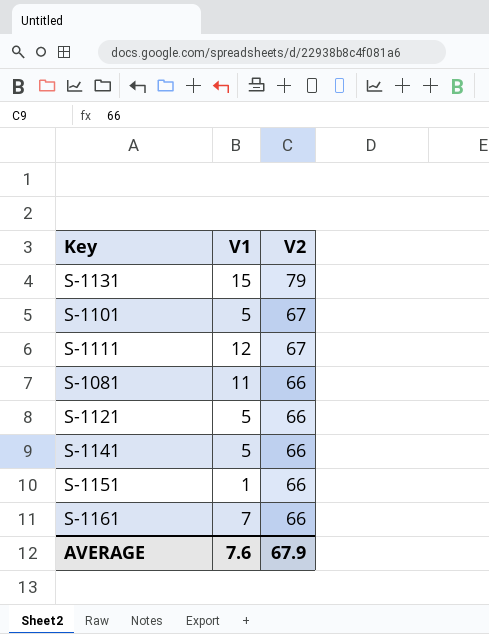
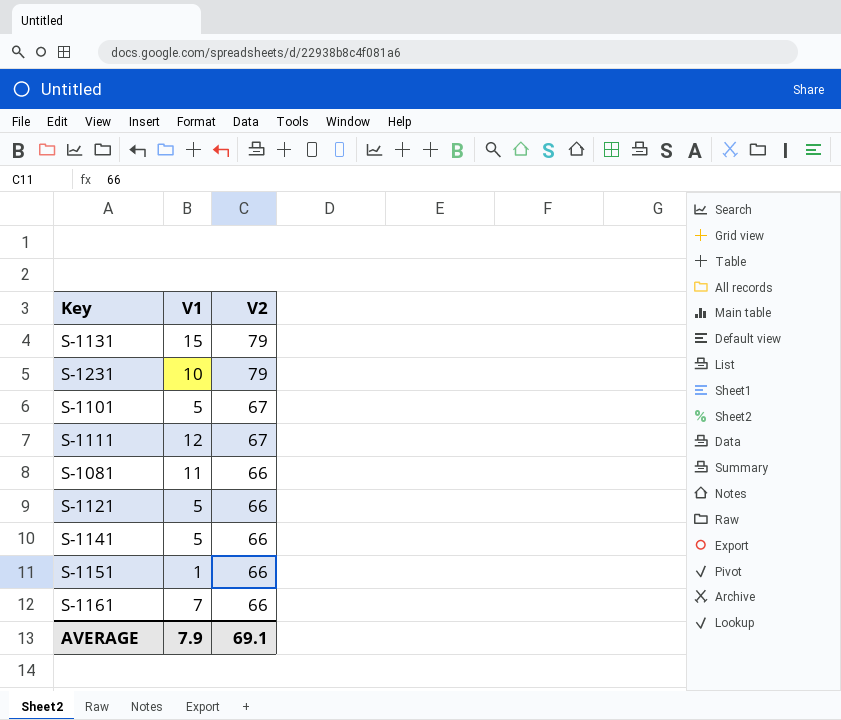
row S-1231: none -> 10 | 79
AVERAGE | V1: 7.6 -> 7.9
AVERAGE | V2: 67.9 -> 69.1

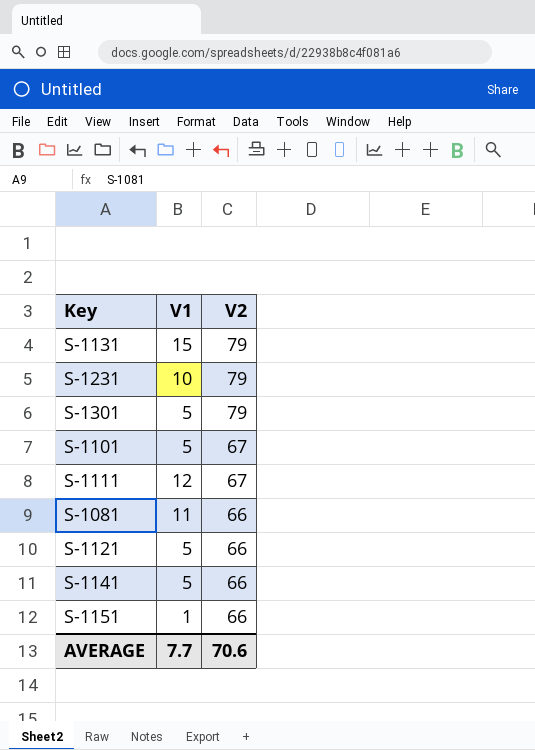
row S-1161: 7 | 66 -> none
row S-1301: none -> 5 | 79
AVERAGE | V1: 7.9 -> 7.7
AVERAGE | V2: 69.1 -> 70.6

